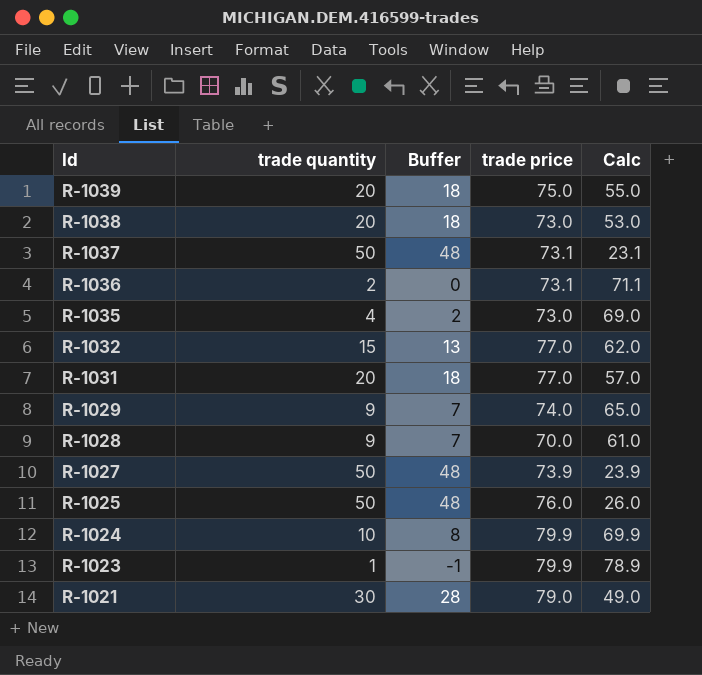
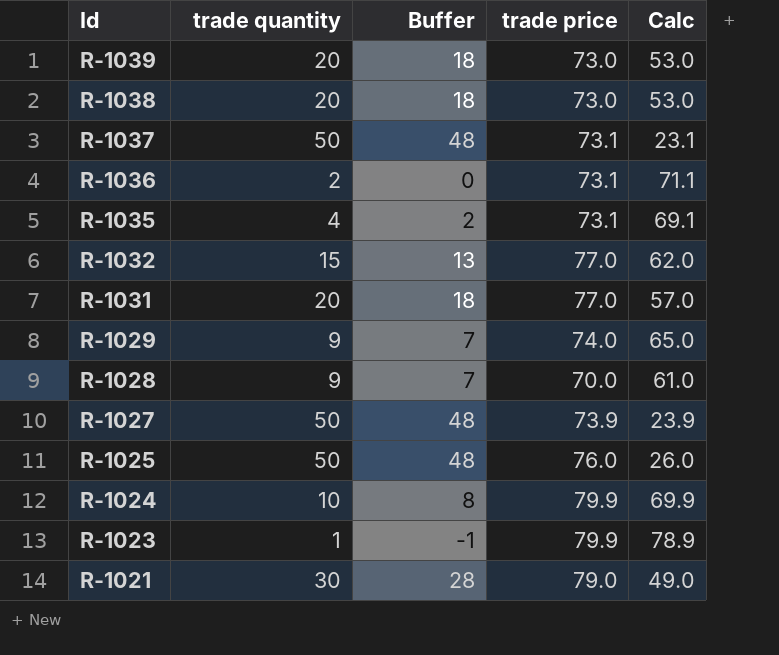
R-1039 | trade price: 75.0 -> 73.0
R-1039 | Calc: 55.0 -> 53.0
R-1035 | trade price: 73.0 -> 73.1
R-1035 | Calc: 69.0 -> 69.1

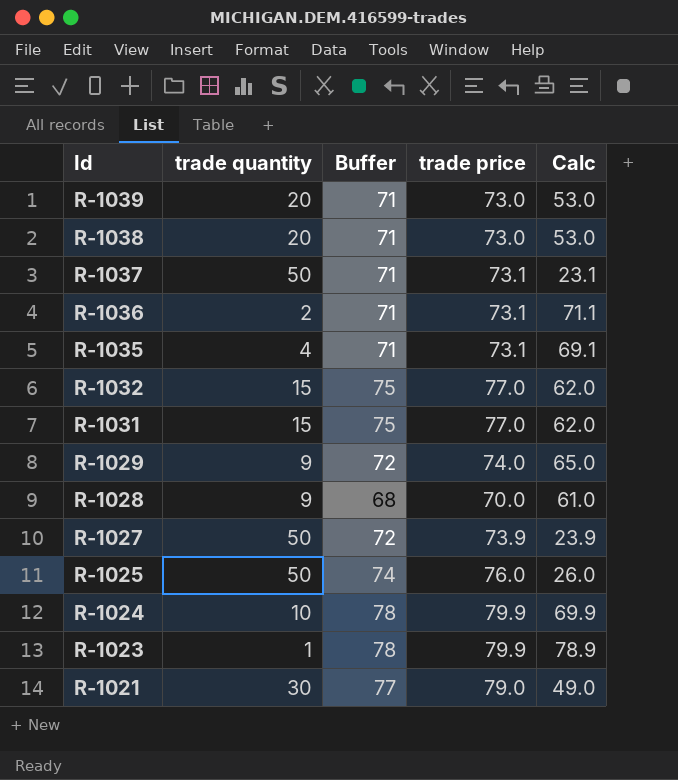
column Buffer | formula: [trade quantity] - 2 -> [trade price] - 2
R-1031 | trade quantity: 20 -> 15
R-1031 | Calc: 57.0 -> 62.0

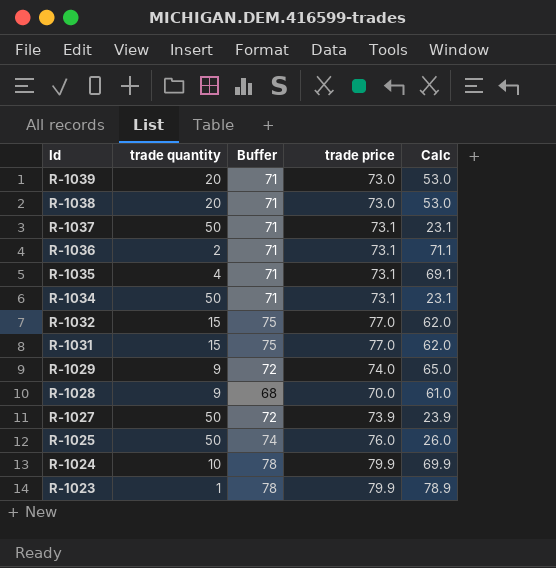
row R-1021: 30 | 77 | 79.0 | 49.0 -> none
row R-1034: none -> 50 | 71 | 73.1 | 23.1

